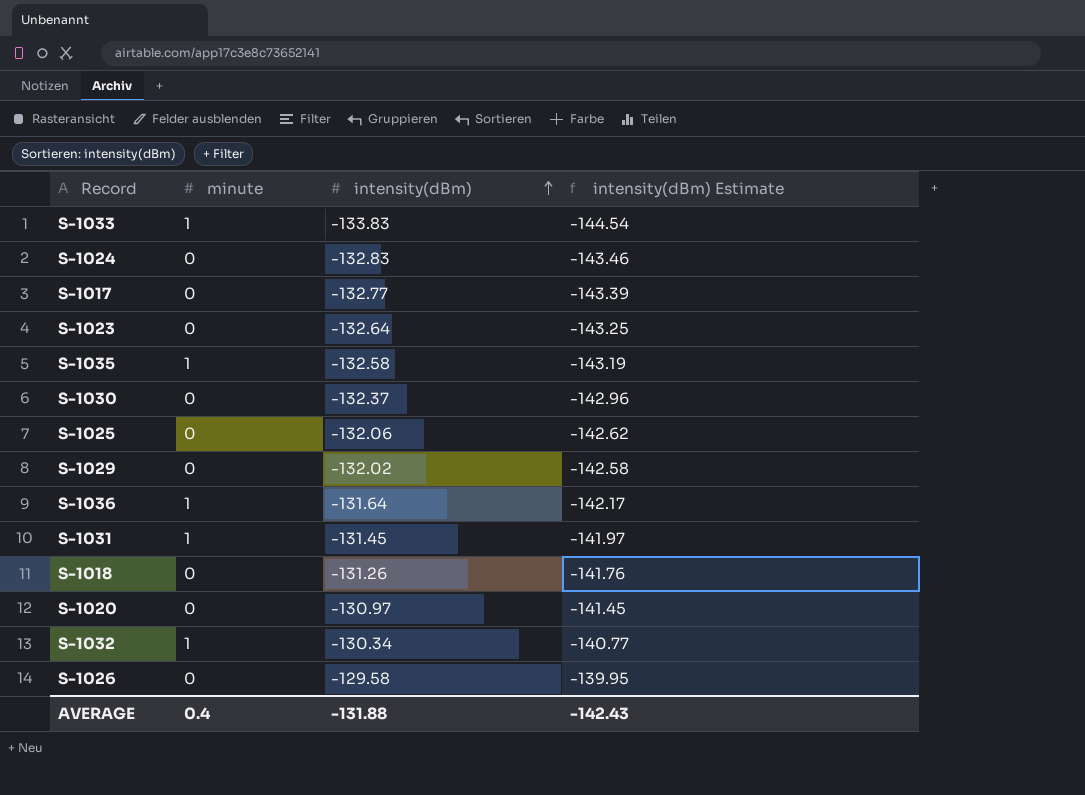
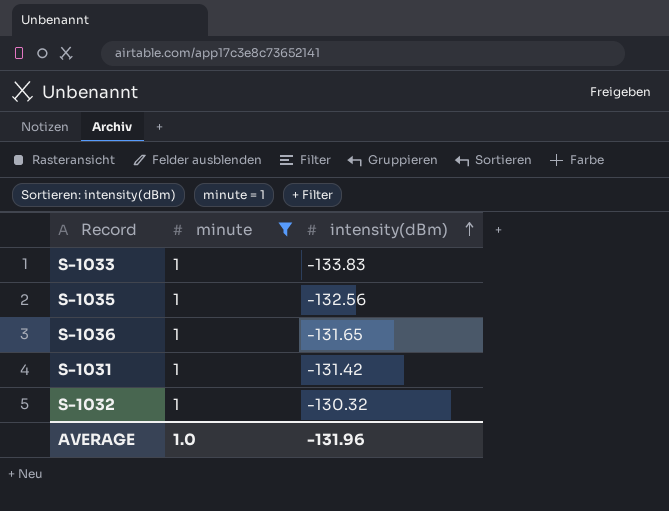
filter: none -> minute = 1
column intensity(dBm) Estimate | formula: [intensity(dBm)] * 1.08 -> none
S-1035 | intensity(dBm): -132.58 -> -132.56
S-1036 | intensity(dBm): -131.64 -> -131.65
S-1031 | intensity(dBm): -131.45 -> -131.42
S-1032 | intensity(dBm): -130.34 -> -130.32
AVERAGE | minute: 0.4 -> 1.0
AVERAGE | intensity(dBm): -131.88 -> -131.96

